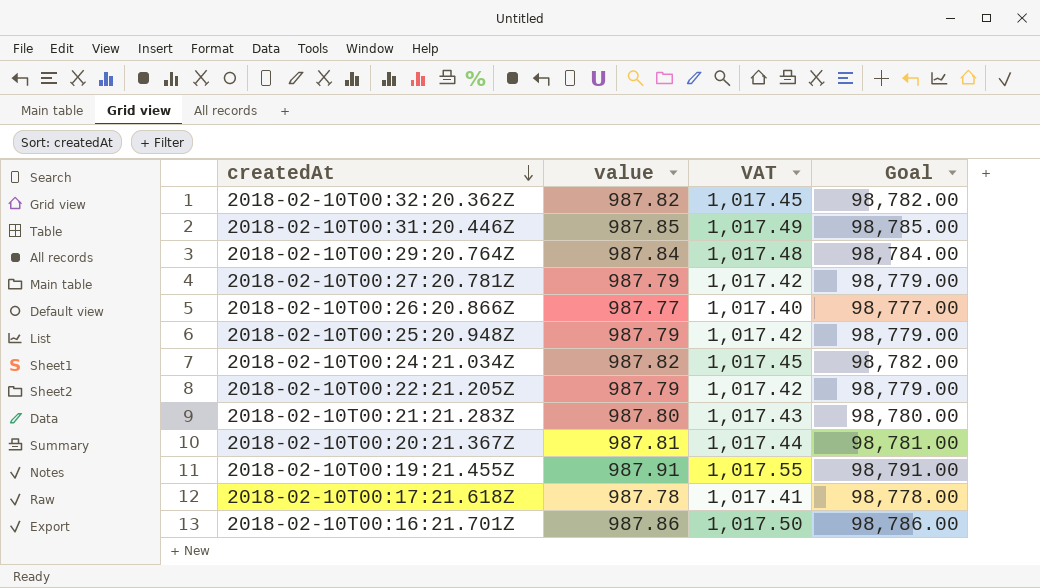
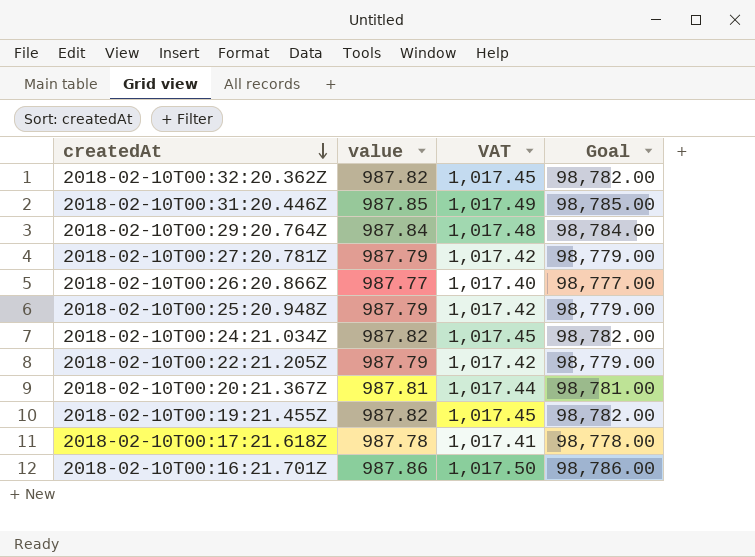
row 2018-02-10T00:21:21.283Z: 987.80 | 1,017.43 | 98,780.00 -> none
2018-02-10T00:19:21.455Z | value: 987.91 -> 987.82
2018-02-10T00:19:21.455Z | VAT: 1,017.55 -> 1,017.45
2018-02-10T00:19:21.455Z | Goal: 98,791.00 -> 98,782.00

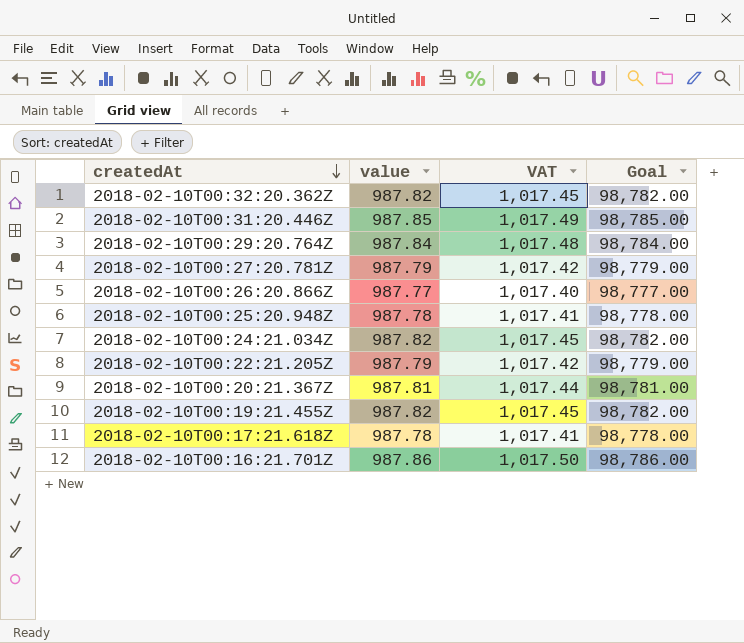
2018-02-10T00:25:20.948Z | value: 987.79 -> 987.78
2018-02-10T00:25:20.948Z | VAT: 1,017.42 -> 1,017.41
2018-02-10T00:25:20.948Z | Goal: 98,779.00 -> 98,778.00

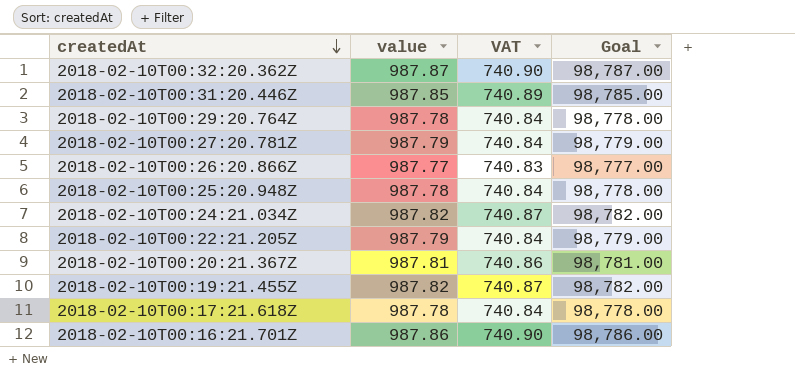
column VAT | formula: [value] * 1.03 -> [value] * 0.75
2018-02-10T00:32:20.362Z | value: 987.82 -> 987.87
2018-02-10T00:32:20.362Z | Goal: 98,782.00 -> 98,787.00
2018-02-10T00:29:20.764Z | value: 987.84 -> 987.78
2018-02-10T00:29:20.764Z | Goal: 98,784.00 -> 98,778.00

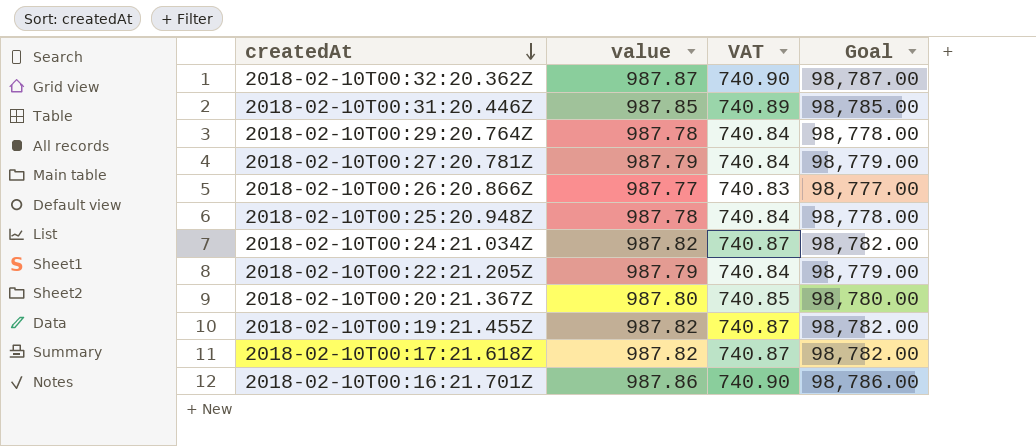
2018-02-10T00:20:21.367Z | value: 987.81 -> 987.80
2018-02-10T00:20:21.367Z | VAT: 740.86 -> 740.85
2018-02-10T00:20:21.367Z | Goal: 98,781.00 -> 98,780.00
2018-02-10T00:17:21.618Z | value: 987.78 -> 987.82
2018-02-10T00:17:21.618Z | VAT: 740.84 -> 740.87
2018-02-10T00:17:21.618Z | Goal: 98,778.00 -> 98,782.00

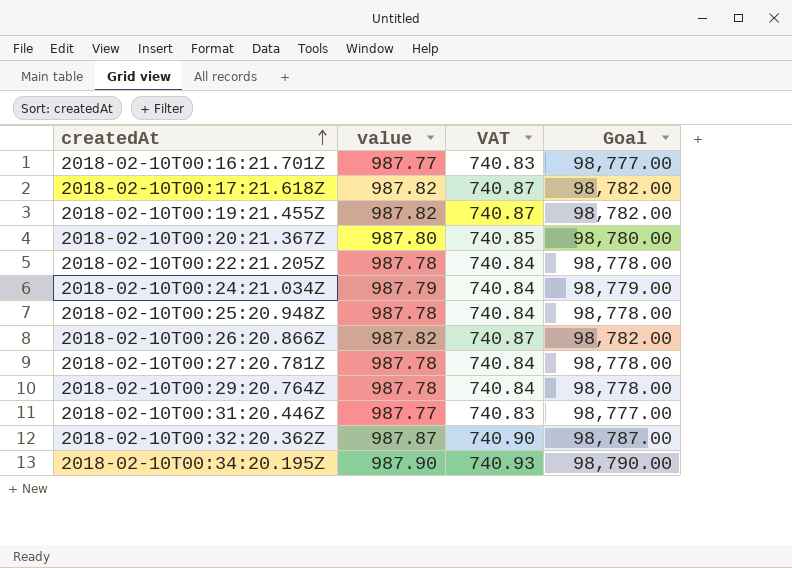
row order: createdAt descending -> createdAt ascending
2018-02-10T00:16:21.701Z | value: 987.86 -> 987.77
2018-02-10T00:16:21.701Z | VAT: 740.90 -> 740.83
2018-02-10T00:16:21.701Z | Goal: 98,786.00 -> 98,777.00
2018-02-10T00:22:21.205Z | value: 987.79 -> 987.78
2018-02-10T00:22:21.205Z | Goal: 98,779.00 -> 98,778.00
2018-02-10T00:24:21.034Z | value: 987.82 -> 987.79
2018-02-10T00:24:21.034Z | VAT: 740.87 -> 740.84
2018-02-10T00:24:21.034Z | Goal: 98,782.00 -> 98,779.00
2018-02-10T00:26:20.866Z | value: 987.77 -> 987.82
2018-02-10T00:26:20.866Z | VAT: 740.83 -> 740.87
2018-02-10T00:26:20.866Z | Goal: 98,777.00 -> 98,782.00
2018-02-10T00:27:20.781Z | value: 987.79 -> 987.78
2018-02-10T00:27:20.781Z | Goal: 98,779.00 -> 98,778.00
2018-02-10T00:31:20.446Z | value: 987.85 -> 987.77
2018-02-10T00:31:20.446Z | VAT: 740.89 -> 740.83
2018-02-10T00:31:20.446Z | Goal: 98,785.00 -> 98,777.00
row 2018-02-10T00:34:20.195Z: none -> 987.90 | 740.93 | 98,790.00

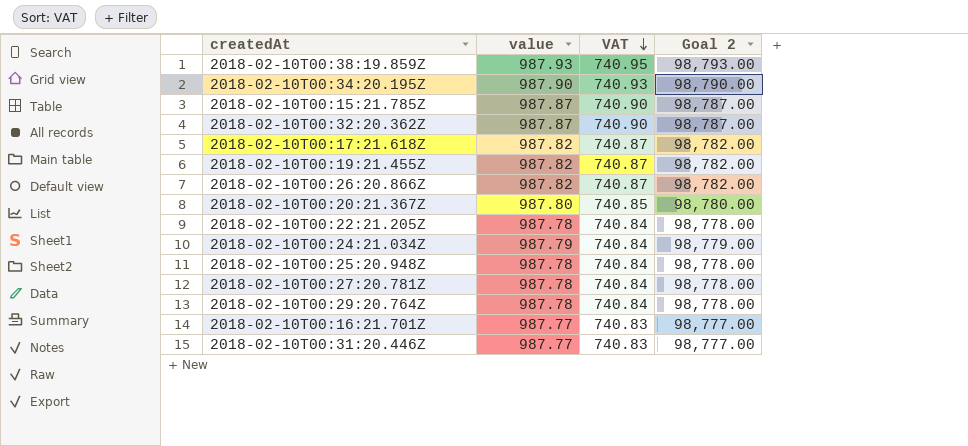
row order: createdAt ascending -> VAT descending
column name: Goal -> Goal 2
row 2018-02-10T00:38:19.859Z: none -> 987.93 | 740.95 | 98,793.00
row 2018-02-10T00:15:21.785Z: none -> 987.87 | 740.90 | 98,787.00

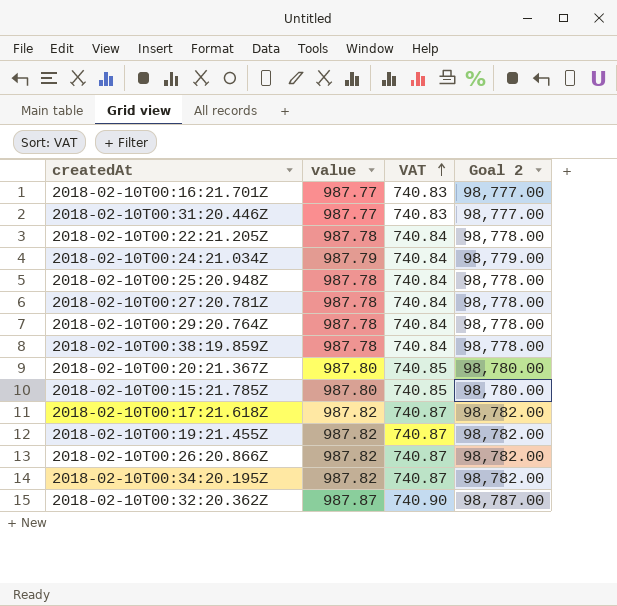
row order: VAT descending -> VAT ascending
2018-02-10T00:38:19.859Z | value: 987.93 -> 987.78
2018-02-10T00:38:19.859Z | VAT: 740.95 -> 740.84
2018-02-10T00:38:19.859Z | Goal 2: 98,793.00 -> 98,778.00
2018-02-10T00:15:21.785Z | value: 987.87 -> 987.80
2018-02-10T00:15:21.785Z | VAT: 740.90 -> 740.85
2018-02-10T00:15:21.785Z | Goal 2: 98,787.00 -> 98,780.00
2018-02-10T00:34:20.195Z | value: 987.90 -> 987.82
2018-02-10T00:34:20.195Z | VAT: 740.93 -> 740.87
2018-02-10T00:34:20.195Z | Goal 2: 98,790.00 -> 98,782.00

